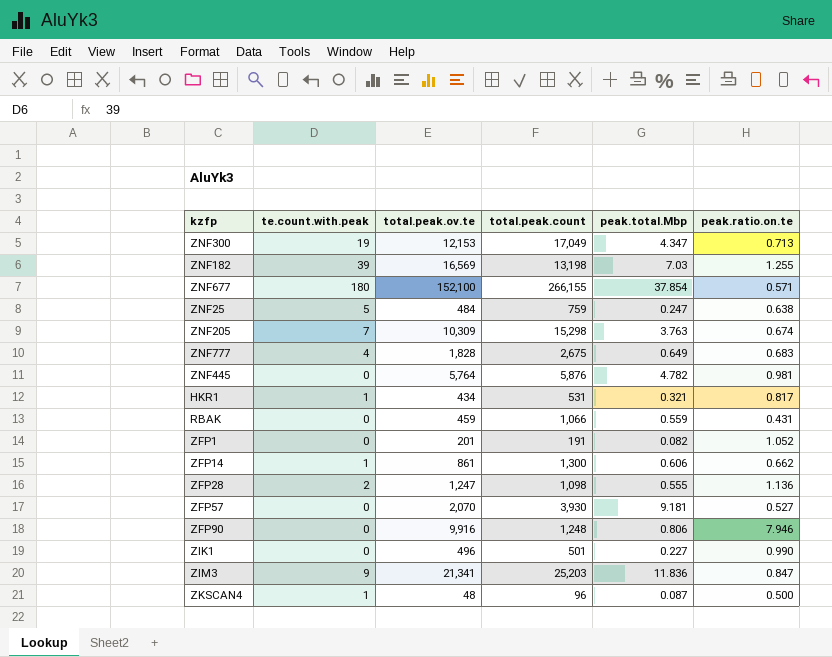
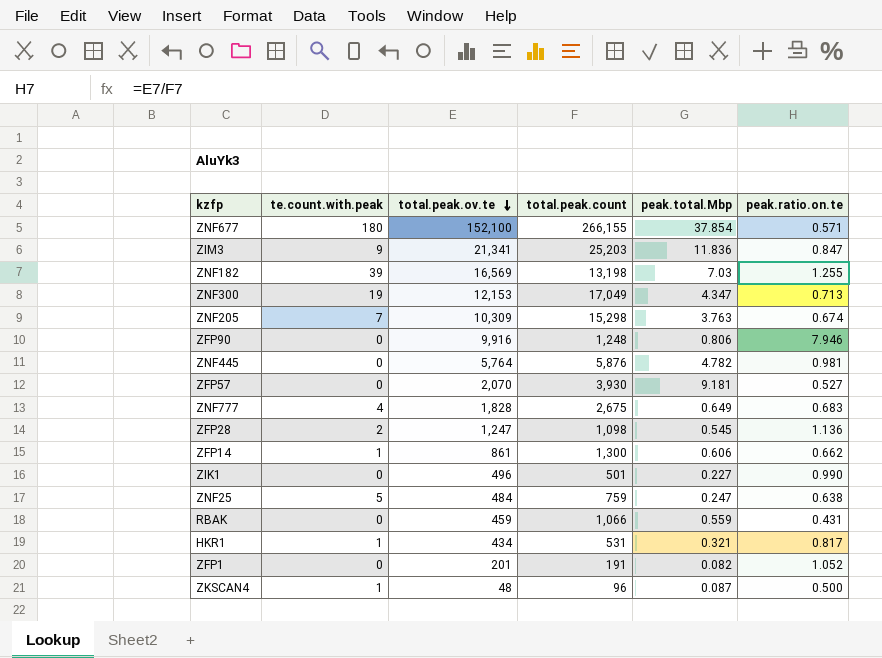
row order: none -> total.peak.ov.te descending
ZFP28 | peak.total.Mbp: 0.555 -> 0.545

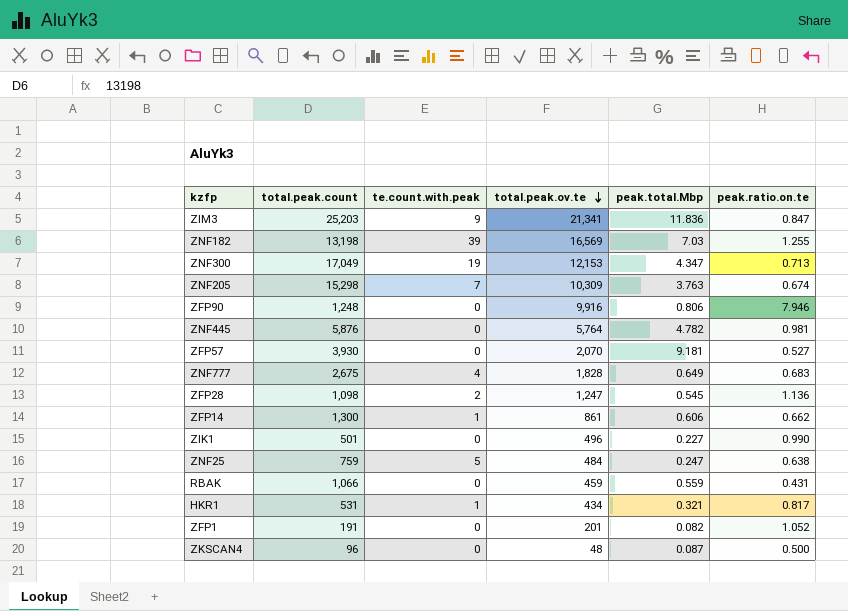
column total.peak.count | position: 4 -> 2
row ZNF677: 180 | 152,100 | 266,155 | 37.854 | 0.571 -> none
ZKSCAN4 | te.count.with.peak: 1 -> 0

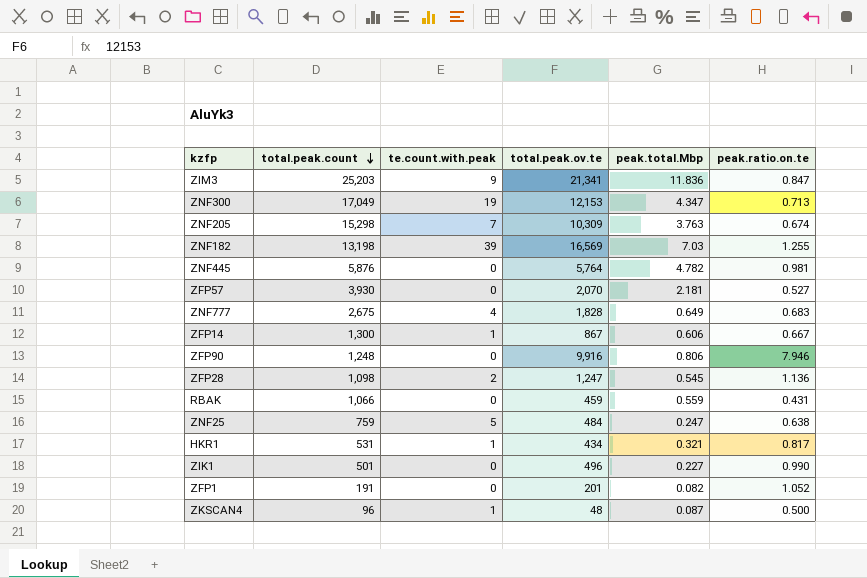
row order: total.peak.ov.te descending -> total.peak.count descending
ZFP57 | peak.total.Mbp: 9.181 -> 2.181
ZFP14 | total.peak.ov.te: 861 -> 867
ZFP14 | peak.ratio.on.te: 0.662 -> 0.667
ZKSCAN4 | te.count.with.peak: 0 -> 1

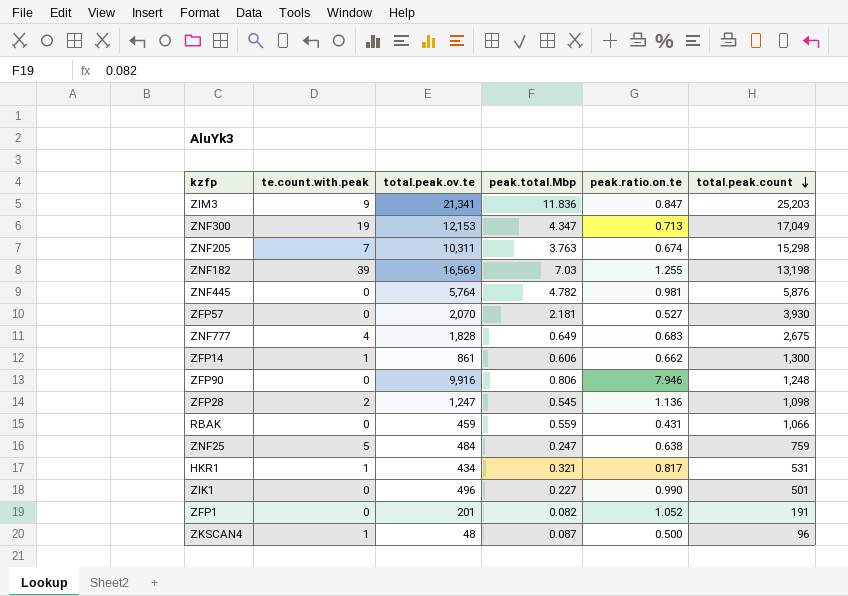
column total.peak.count | position: 2 -> 6
ZNF205 | total.peak.ov.te: 10,309 -> 10,311
ZFP14 | total.peak.ov.te: 867 -> 861
ZFP14 | peak.ratio.on.te: 0.667 -> 0.662

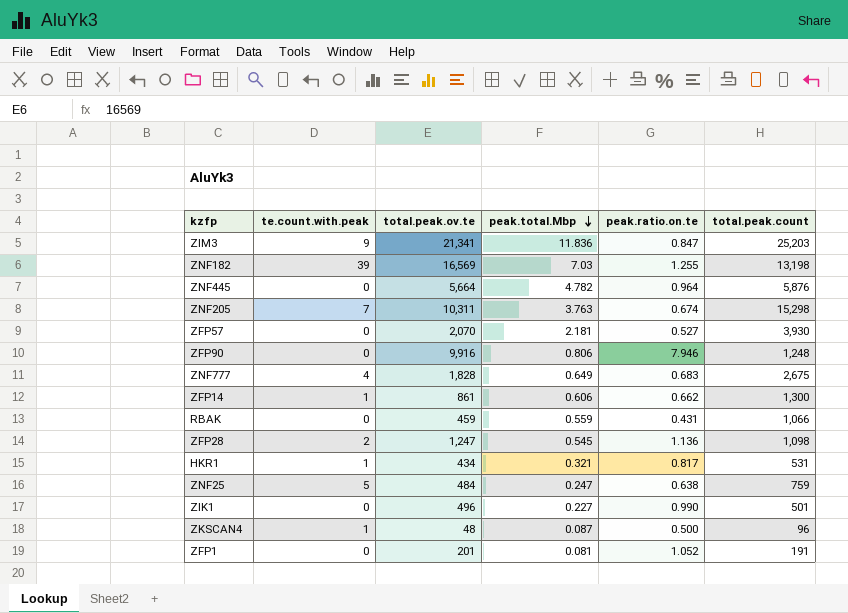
row order: total.peak.count descending -> peak.total.Mbp descending
row ZNF300: 19 | 12,153 | 4.347 | 0.713 | 17,049 -> none
ZNF445 | total.peak.ov.te: 5,764 -> 5,664
ZNF445 | peak.ratio.on.te: 0.981 -> 0.964
ZFP1 | peak.total.Mbp: 0.082 -> 0.081

